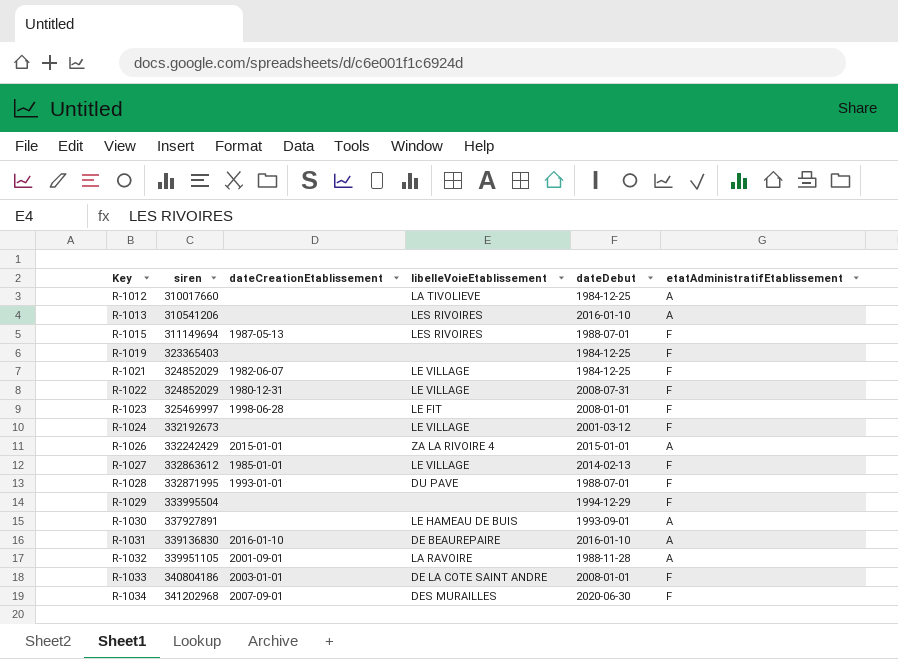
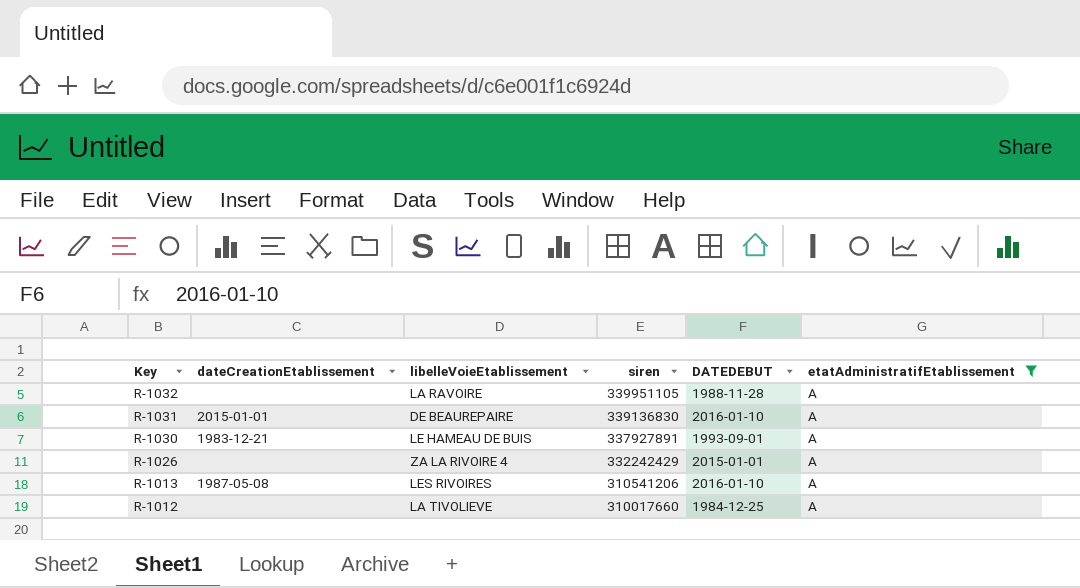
filter: none -> etatAdministratifEtablissement = A
row order: Key ascending -> Key descending
column siren | position: 2 -> 4
column name: dateDebut -> DATEDEBUT
R-1032 | dateCreationEtablissement: 2001-09-01 -> none
R-1031 | dateCreationEtablissement: 2016-01-10 -> 2015-01-01
R-1030 | dateCreationEtablissement: none -> 1983-12-21
R-1026 | dateCreationEtablissement: 2015-01-01 -> none
R-1013 | dateCreationEtablissement: none -> 1987-05-08

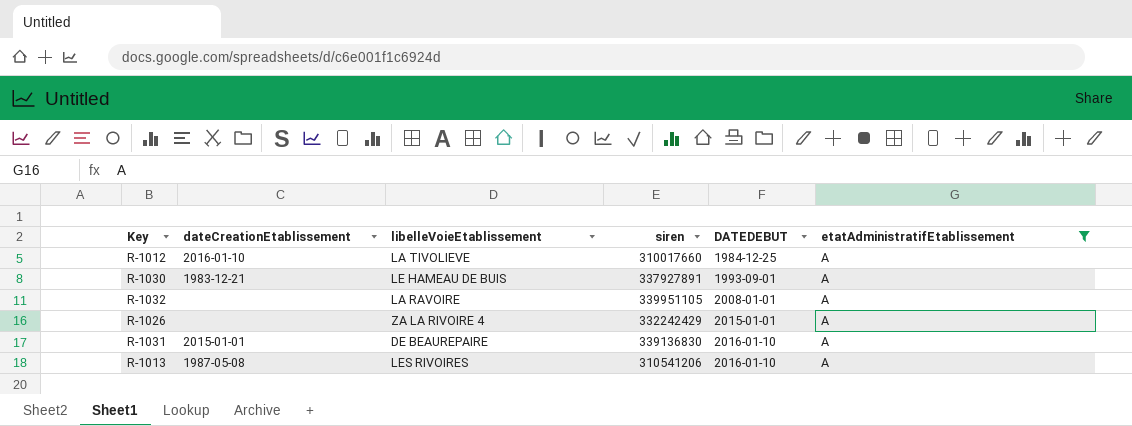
row order: Key descending -> DATEDEBUT ascending
R-1012 | dateCreationEtablissement: none -> 2016-01-10
R-1032 | DATEDEBUT: 1988-11-28 -> 2008-01-01

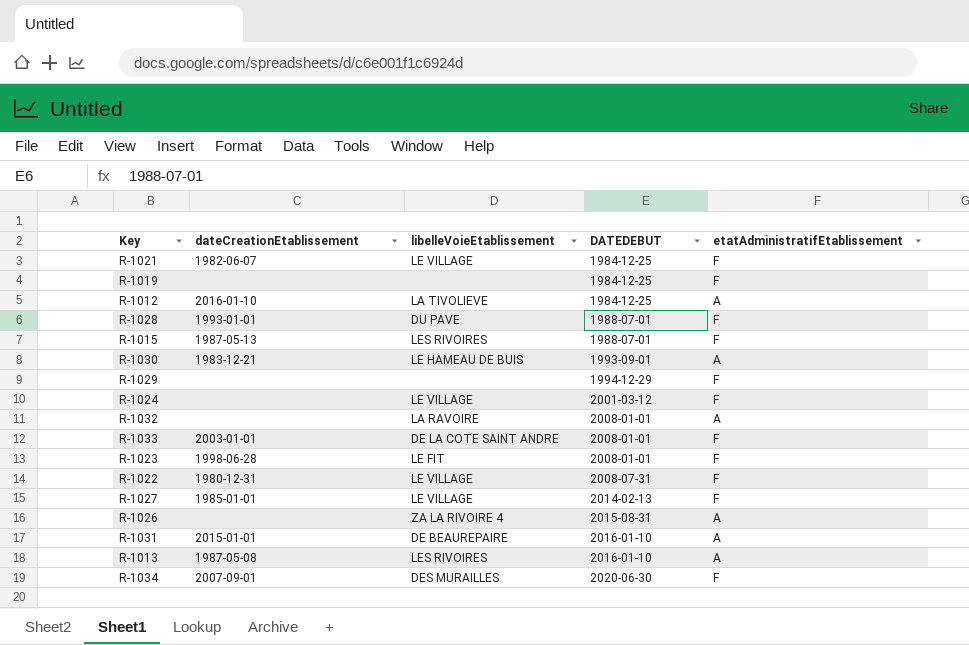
filter: etatAdministratifEtablissement = A -> none
column siren | position: 4 -> none
R-1026 | DATEDEBUT: 2015-01-01 -> 2015-08-31

